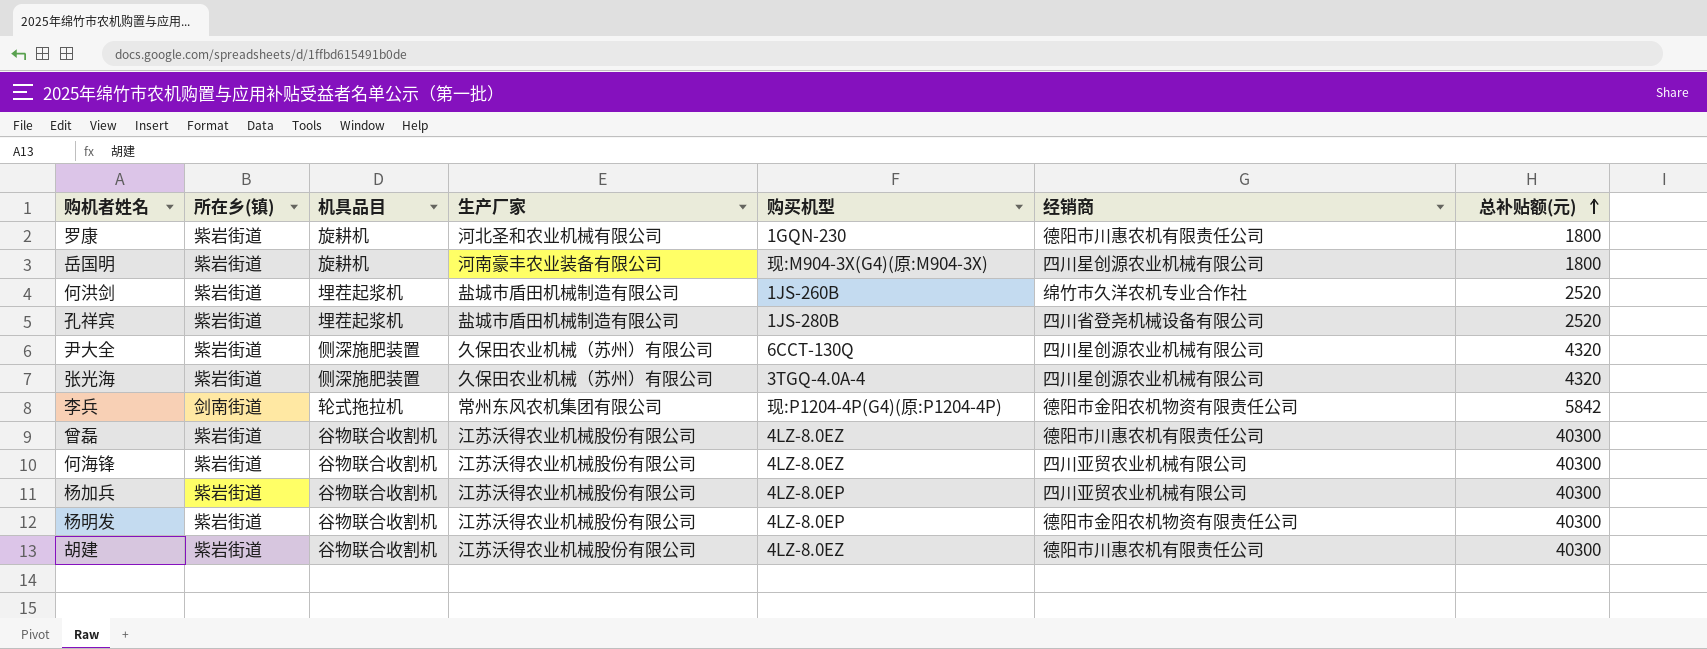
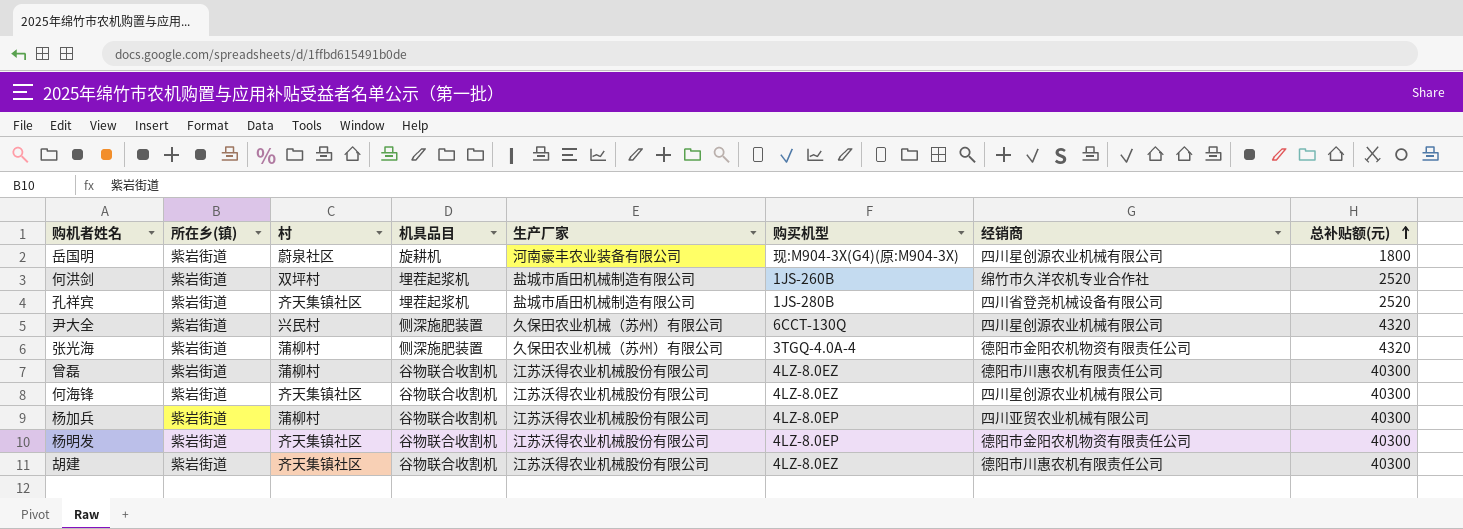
column 村 | position: none -> 3
row 罗康: 紫岩街道 | 旋耕机 | 河北圣和农业机械有限公司 | 1GQN-230 | 德阳市川惠农机有限责任公司 | 1800 -> none
row 李兵: 剑南街道 | 轮式拖拉机 | 常州东风农机集团有限公司 | 现:P1204-4P(G4)(原:P1204-4P) | 德阳市金阳农机物资有限责任公司 | 5842 -> none
张光海 | 经销商: 四川星创源农业机械有限公司 -> 德阳市金阳农机物资有限责任公司
何海锋 | 经销商: 四川亚贸农业机械有限公司 -> 四川星创源农业机械有限公司

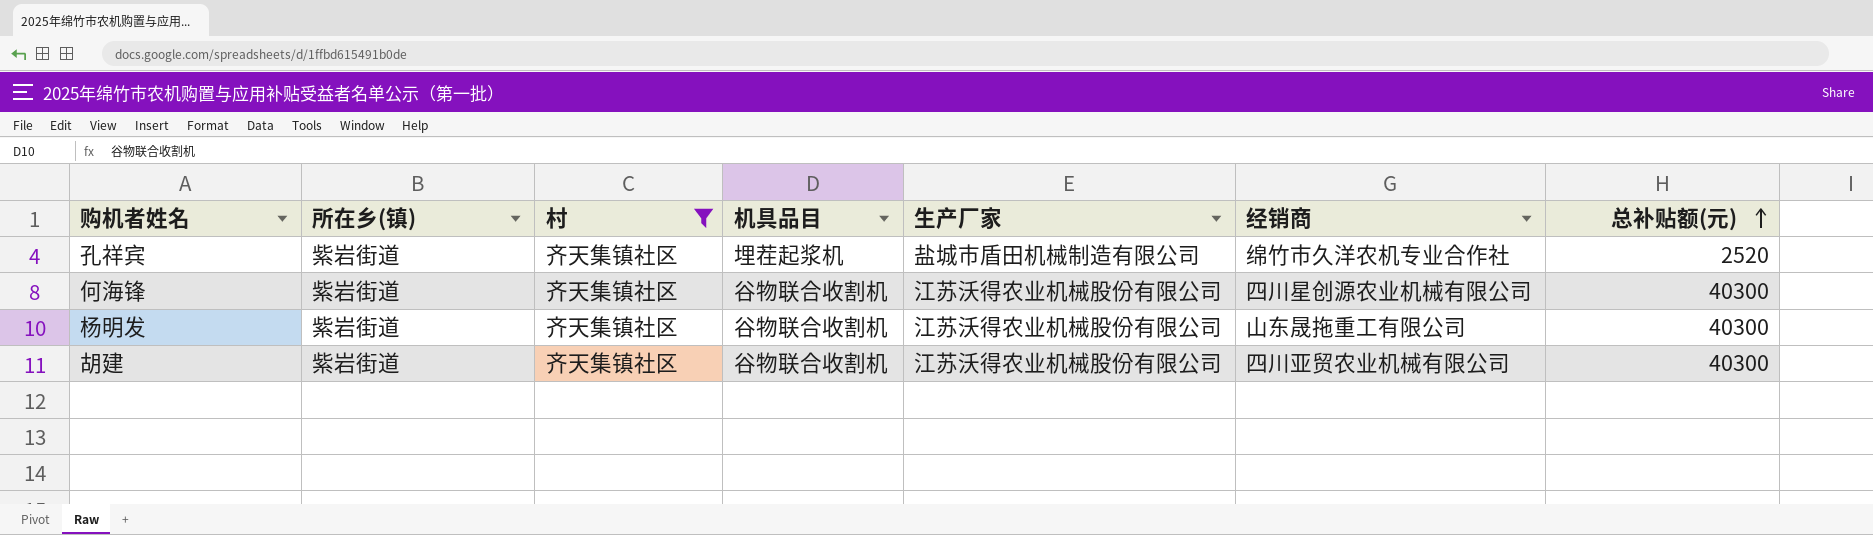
filter: none -> 村 = 齐天集镇社区
column 购买机型 | position: 6 -> none
孔祥宾 | 经销商: 四川省登尧机械设备有限公司 -> 绵竹市久洋农机专业合作社
杨明发 | 经销商: 德阳市金阳农机物资有限责任公司 -> 山东晟拖重工有限公司
胡建 | 经销商: 德阳市川惠农机有限责任公司 -> 四川亚贸农业机械有限公司

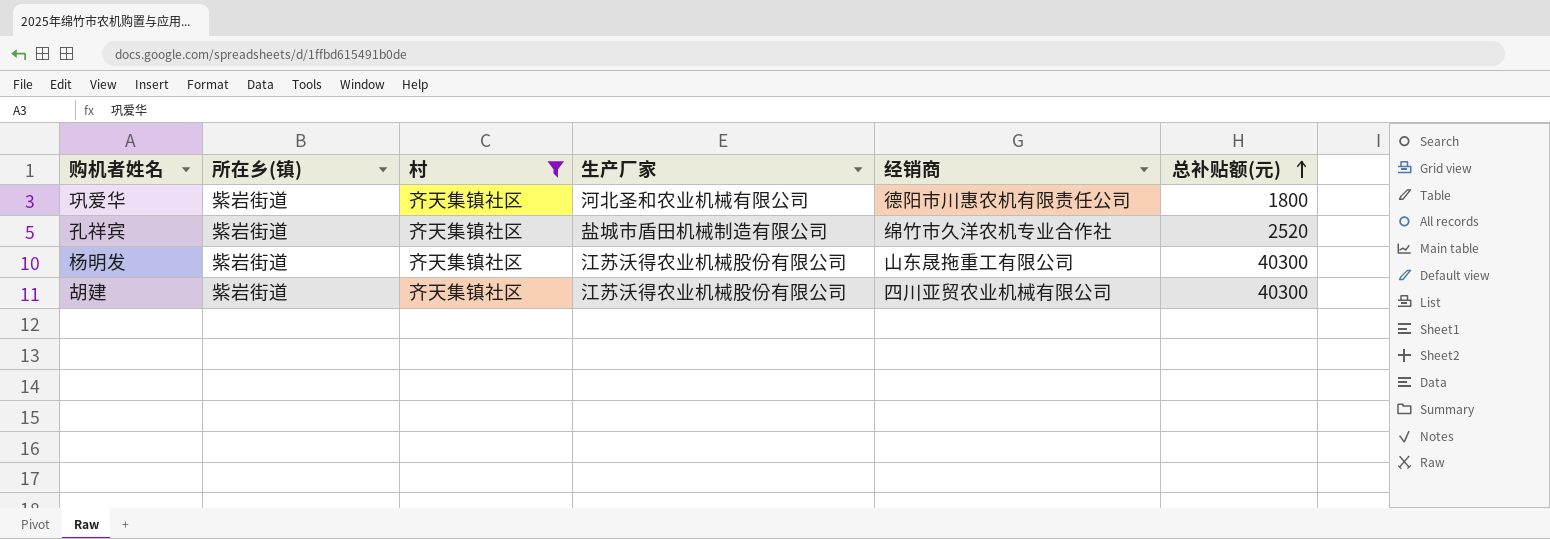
column 机具品目 | position: 4 -> none
row 何海锋: 紫岩街道 | 齐天集镇社区 | 谷物联合收割机 | 江苏沃得农业机械股份有限公司 | 四川星创源农业机械有限公司 | 40300 -> none
row 巩爱华: none -> 紫岩街道 | 齐天集镇社区 | 河北圣和农业机械有限公司 | 德阳市川惠农机有限责任公司 | 1800

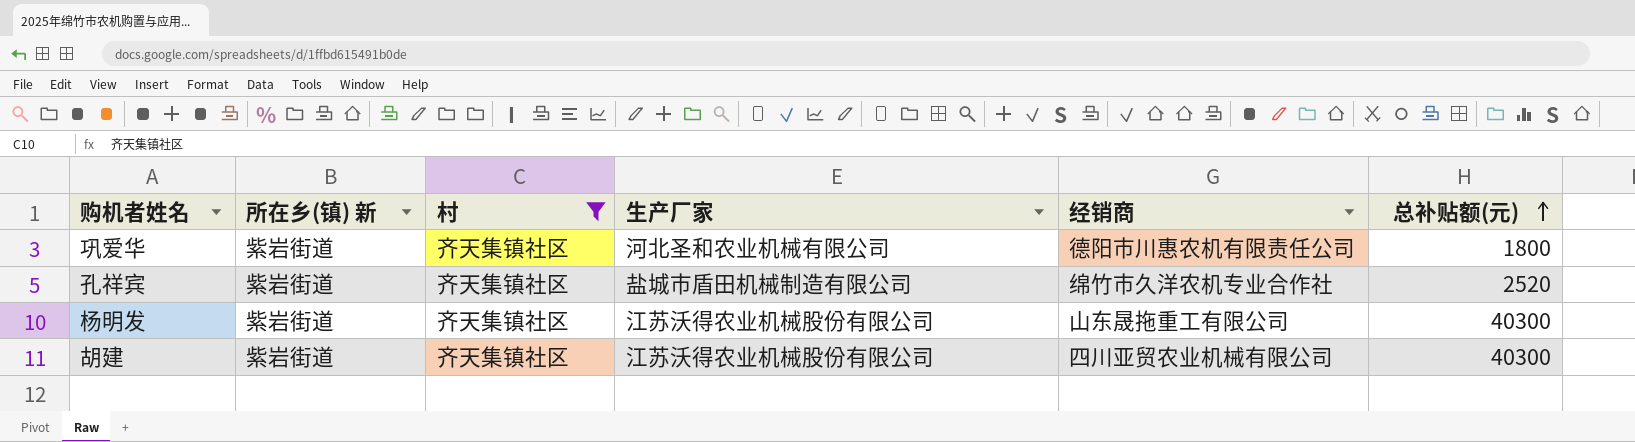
column name: 所在乡(镇) -> 所在乡(镇) 新

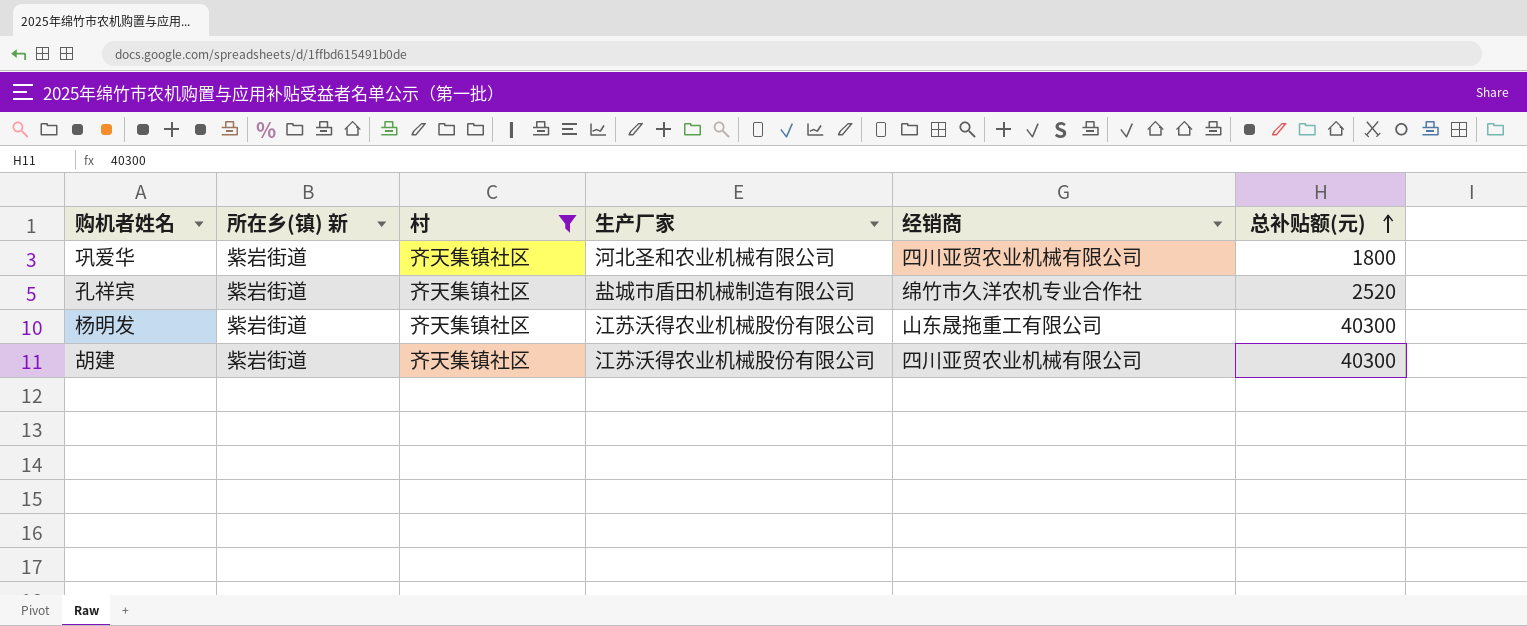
巩爱华 | 经销商: 德阳市川惠农机有限责任公司 -> 四川亚贸农业机械有限公司

